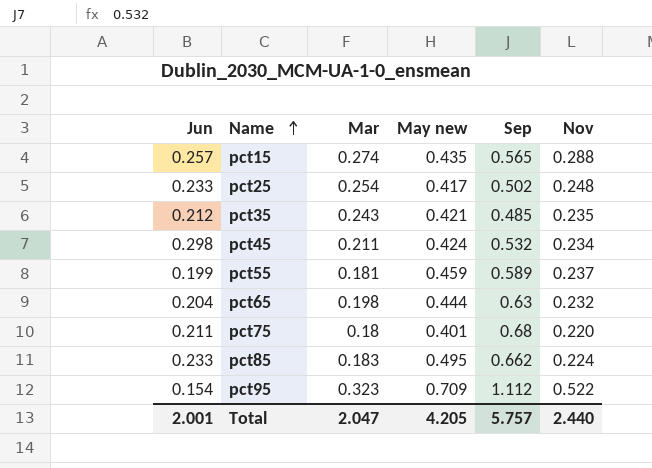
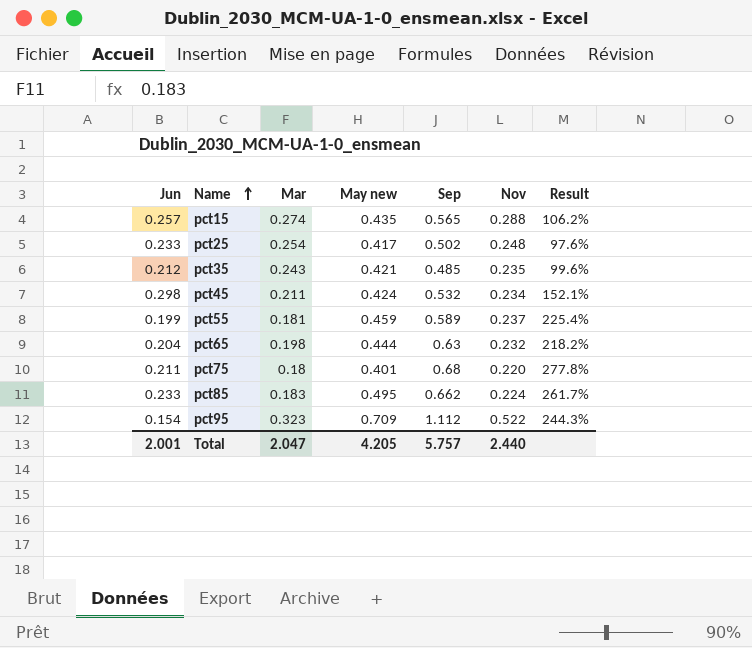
column Result | formula: none -> ([Sep] - [Mar]) / [Mar]

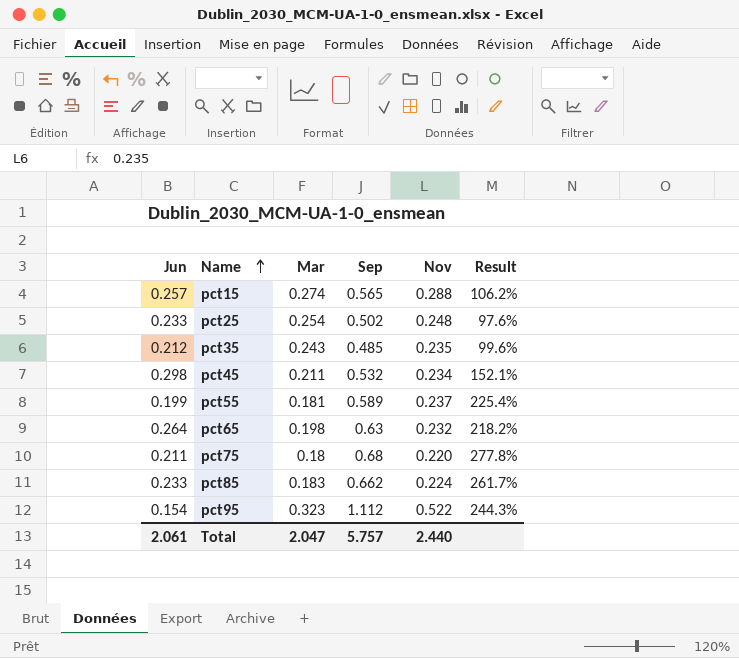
column May new | position: 4 -> none
pct65 | Jun: 0.204 -> 0.264
Total | Jun: 2.001 -> 2.061

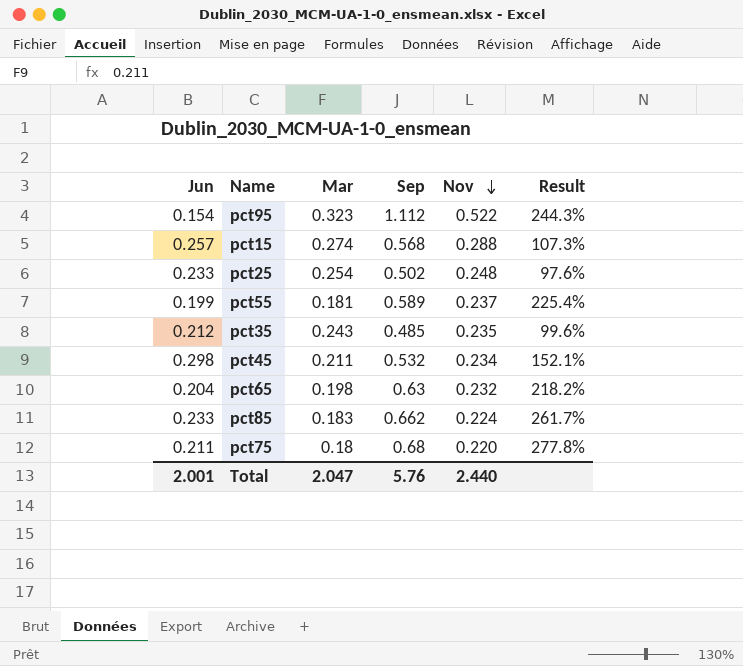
row order: Name ascending -> Nov descending
pct15 | Sep: 0.565 -> 0.568
pct15 | Result: 106.2% -> 107.3%
pct65 | Jun: 0.264 -> 0.204
Total | Jun: 2.061 -> 2.001
Total | Sep: 5.757 -> 5.76

